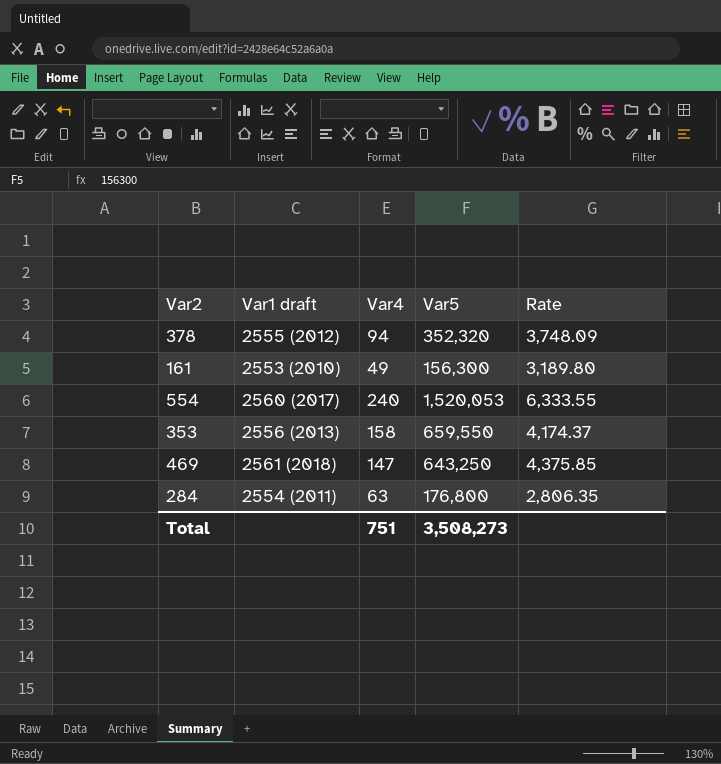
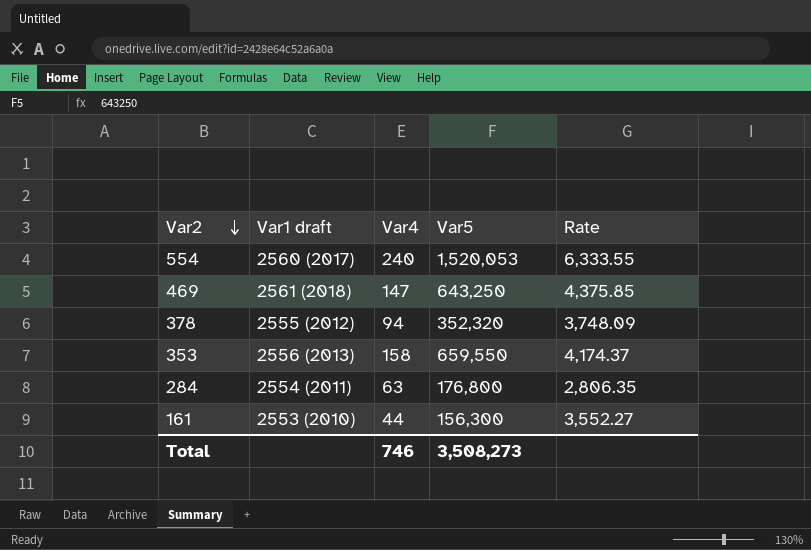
row order: none -> Var2 descending
161 | Var4: 49 -> 44
161 | Rate: 3,189.80 -> 3,552.27
Total | Var4: 751 -> 746

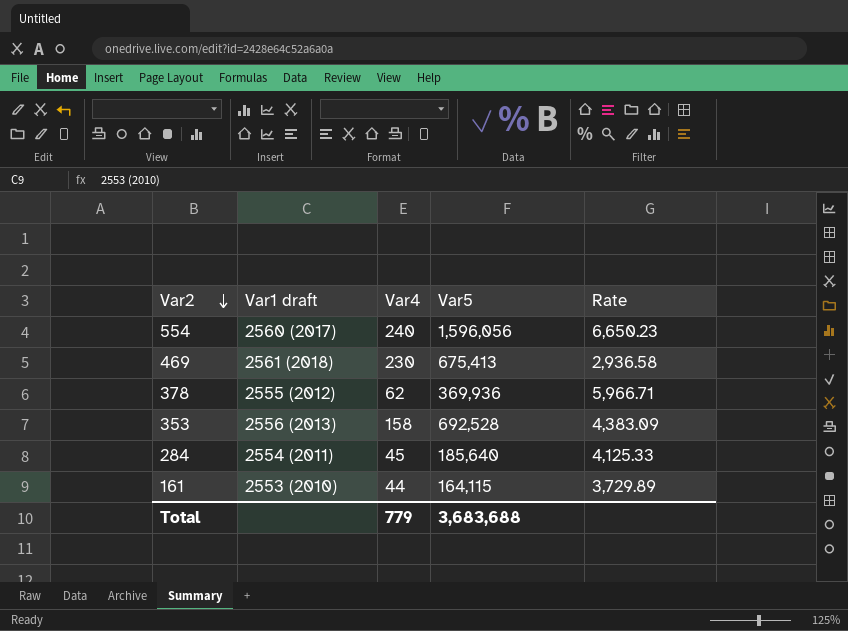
554 | Var5: 1,520,053 -> 1,596,056
554 | Rate: 6,333.55 -> 6,650.23
469 | Var4: 147 -> 230
469 | Var5: 643,250 -> 675,413
469 | Rate: 4,375.85 -> 2,936.58
378 | Var4: 94 -> 62
378 | Var5: 352,320 -> 369,936
378 | Rate: 3,748.09 -> 5,966.71
353 | Var5: 659,550 -> 692,528
353 | Rate: 4,174.37 -> 4,383.09
284 | Var4: 63 -> 45
284 | Var5: 176,800 -> 185,640
284 | Rate: 2,806.35 -> 4,125.33
161 | Var5: 156,300 -> 164,115
161 | Rate: 3,552.27 -> 3,729.89
Total | Var4: 746 -> 779
Total | Var5: 3,508,273 -> 3,683,688

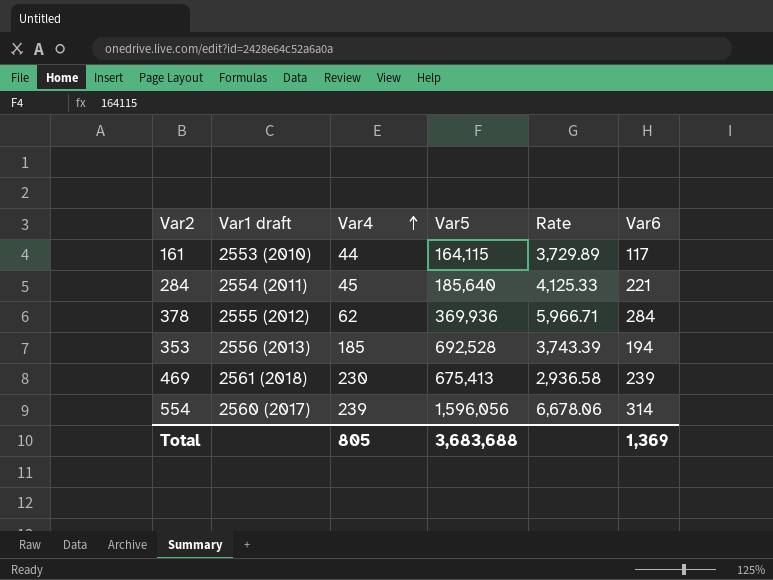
row order: Var2 descending -> Var4 ascending
column Var6 | position: none -> 6
353 | Var4: 158 -> 185
353 | Rate: 4,383.09 -> 3,743.39
554 | Var4: 240 -> 239
554 | Rate: 6,650.23 -> 6,678.06
Total | Var4: 779 -> 805

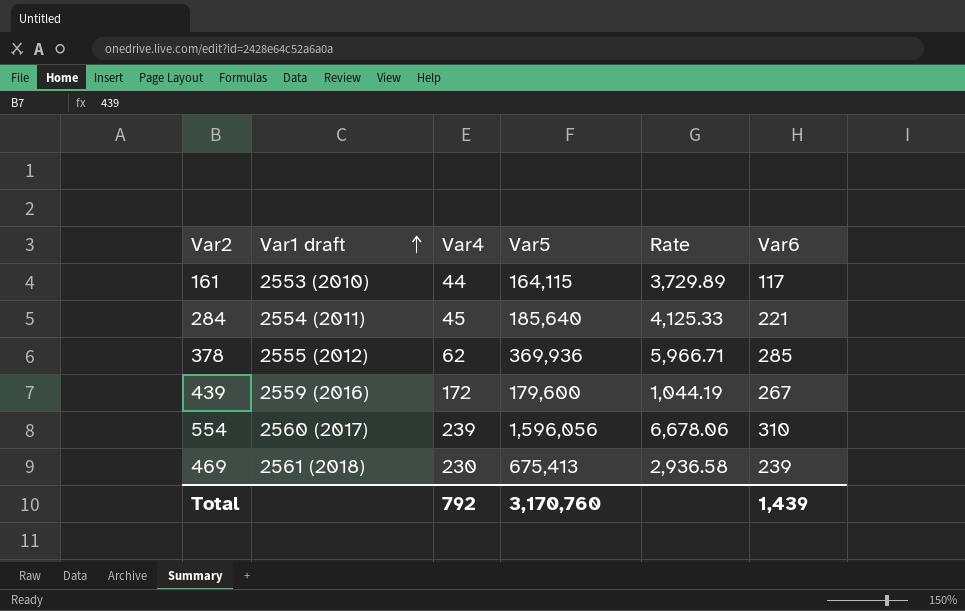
row order: Var4 ascending -> Var1 draft ascending
row 353: 2556 (2013) | 185 | 692,528 | 3,743.39 | 194 -> none
378 | Var6: 284 -> 285
row 439: none -> 2559 (2016) | 172 | 179,600 | 1,044.19 | 267
554 | Var6: 314 -> 310
Total | Var4: 805 -> 792
Total | Var5: 3,683,688 -> 3,170,760
Total | Var6: 1,369 -> 1,439

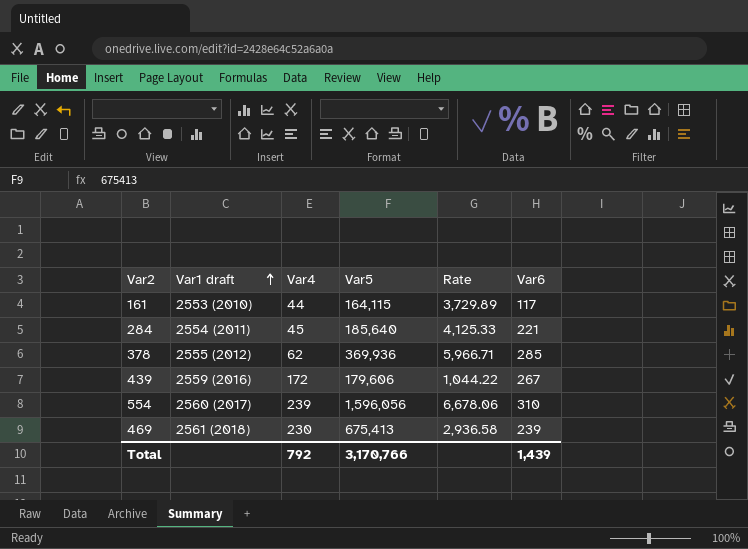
439 | Var5: 179,600 -> 179,606
439 | Rate: 1,044.19 -> 1,044.22
Total | Var5: 3,170,760 -> 3,170,766

